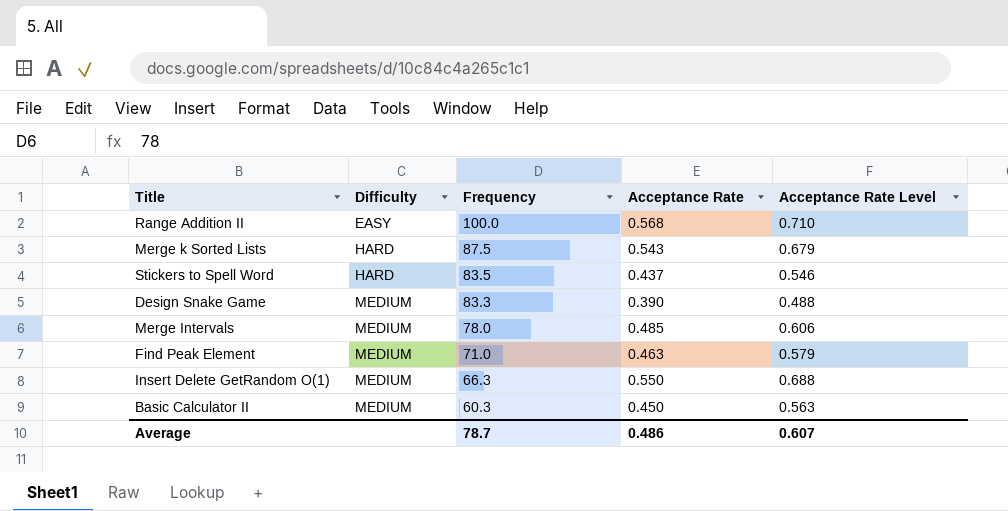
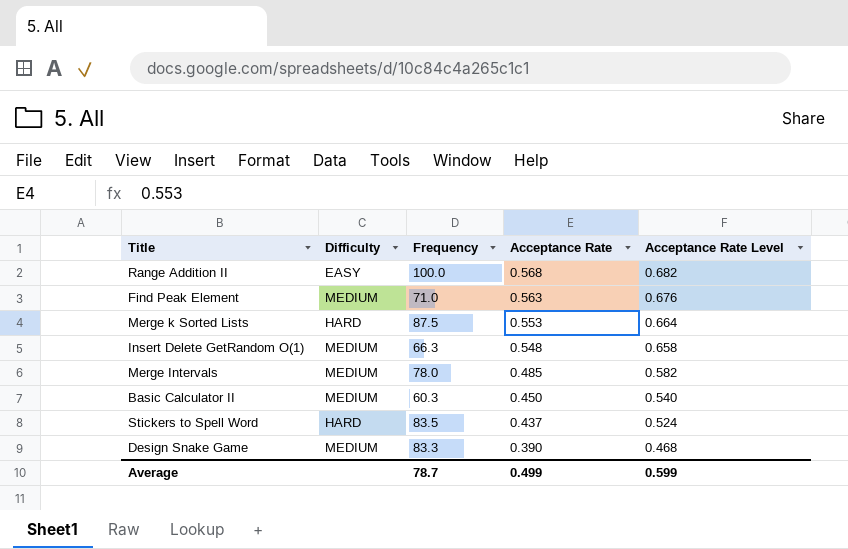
row order: Difficulty ascending -> Acceptance Rate descending
column Acceptance Rate Level | formula: [Acceptance Rate] * 1.25 -> [Acceptance Rate] * 1.2
Find Peak Element | Acceptance Rate: 0.463 -> 0.563
Merge k Sorted Lists | Acceptance Rate: 0.543 -> 0.553
Insert Delete GetRandom O(1) | Acceptance Rate: 0.550 -> 0.548
Average | Acceptance Rate: 0.486 -> 0.499
Average | Acceptance Rate Level: 0.607 -> 0.599

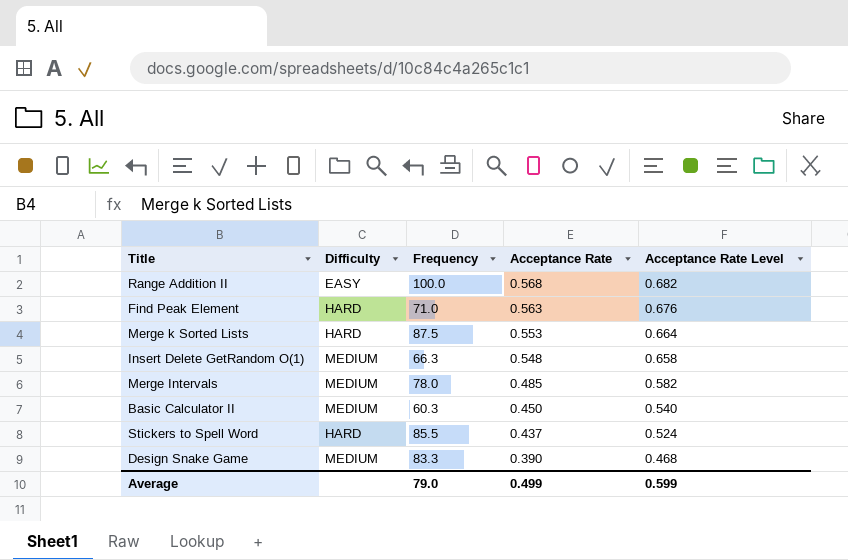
Find Peak Element | Difficulty: MEDIUM -> HARD
Stickers to Spell Word | Frequency: 83.5 -> 85.5
Average | Frequency: 78.7 -> 79.0

